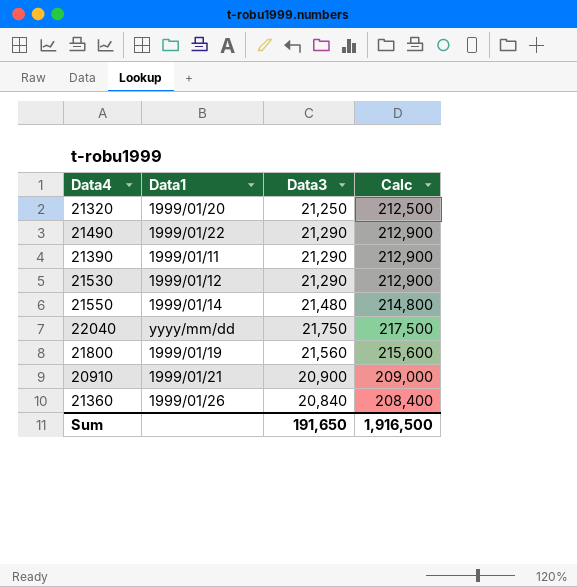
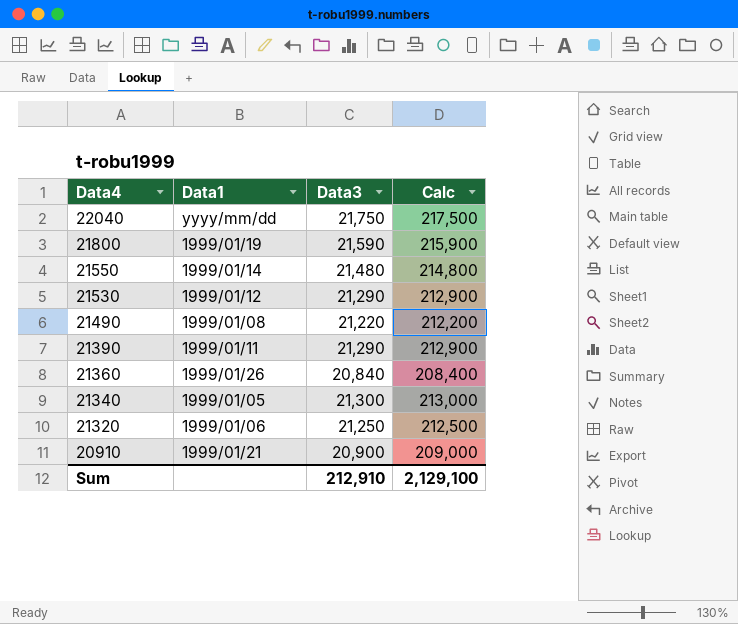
row order: none -> Data4 descending
21800 | Data3: 21,560 -> 21,590
21800 | Calc: 215,600 -> 215,900
21490 | Data1: 1999/01/22 -> 1999/01/08
21490 | Data3: 21,290 -> 21,220
21490 | Calc: 212,900 -> 212,200
row 21340: none -> 1999/01/05 | 21,300 | 213,000
21320 | Data1: 1999/01/20 -> 1999/01/06
Sum | Data3: 191,650 -> 212,910
Sum | Calc: 1,916,500 -> 2,129,100

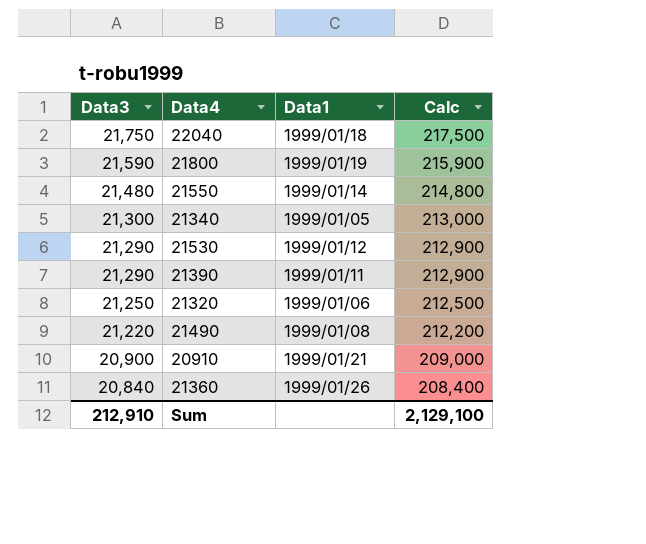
row order: Data4 descending -> Data3 descending
column Data3 | position: 3 -> 1
22040 | Data1: yyyy/mm/dd -> 1999/01/18

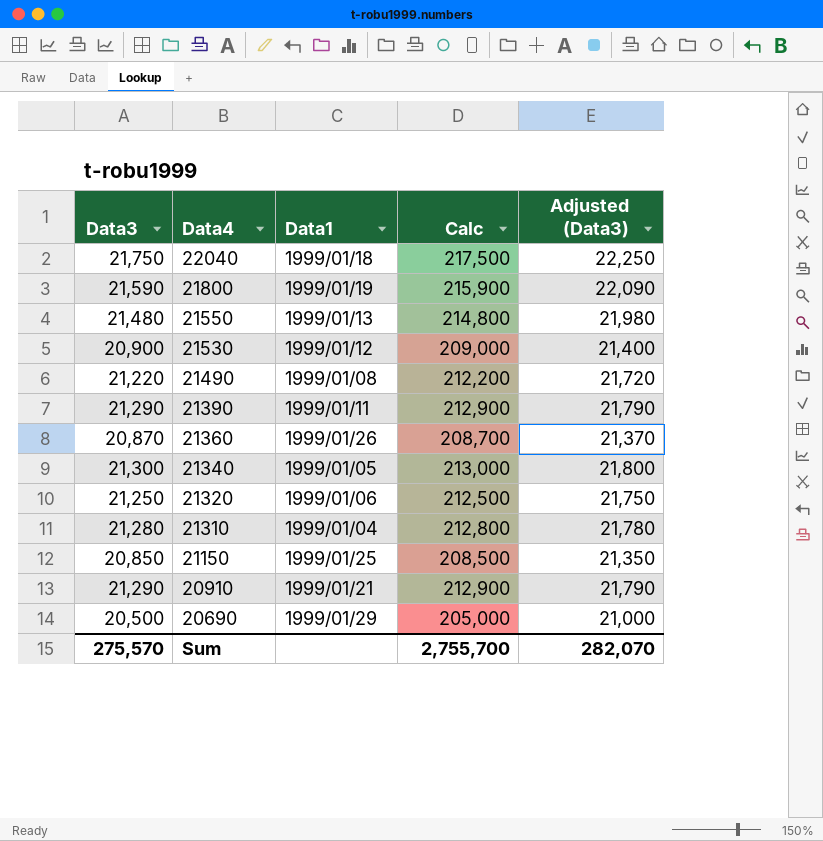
row order: Data3 descending -> Data4 descending
column Adjusted (Data3) | formula: none -> [Data3] + 500
21550 | Data1: 1999/01/14 -> 1999/01/13
21530 | Data3: 21,290 -> 20,900
21530 | Calc: 212,900 -> 209,000
21360 | Data3: 20,840 -> 20,870
21360 | Calc: 208,400 -> 208,700
row 21310: none -> 21,280 | 1999/01/04 | 212,800 | 21,780
row 21150: none -> 20,850 | 1999/01/25 | 208,500 | 21,350
20910 | Data3: 20,900 -> 21,290
20910 | Calc: 209,000 -> 212,900
row 20690: none -> 20,500 | 1999/01/29 | 205,000 | 21,000
Sum | Data3: 212,910 -> 275,570
Sum | Calc: 2,129,100 -> 2,755,700

